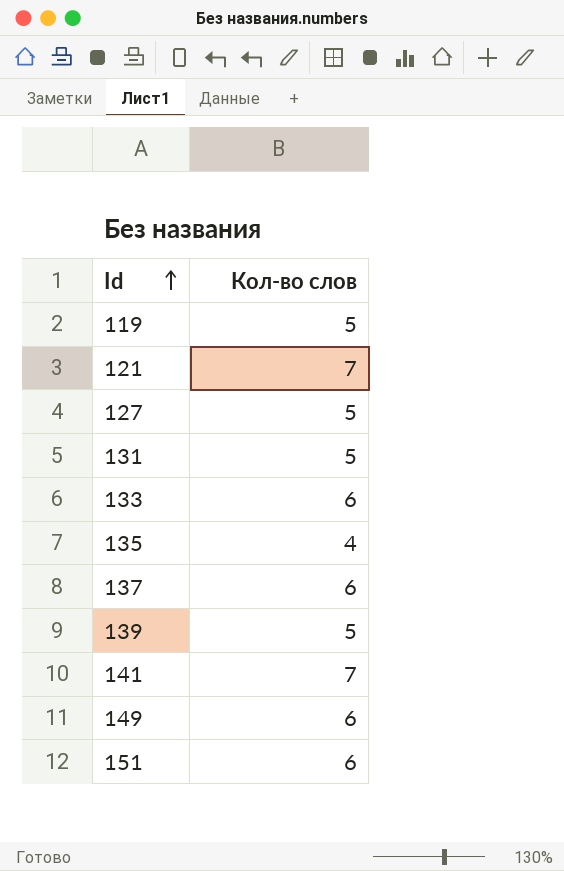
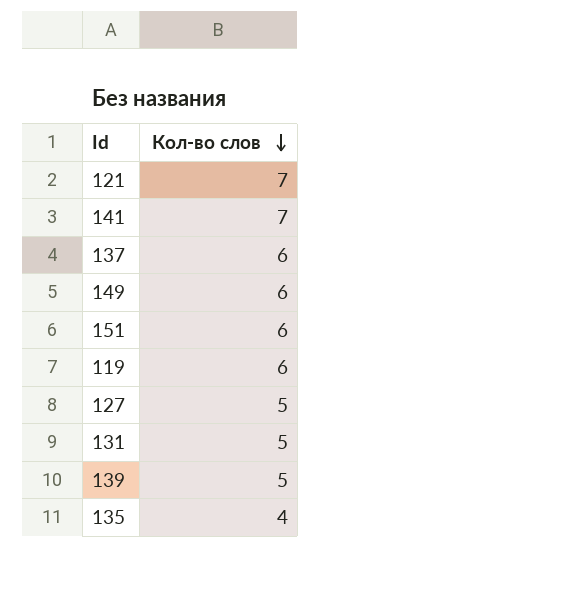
row order: Id ascending -> Кол-во слов descending
row 133: 6 -> none
119 | Кол-во слов: 5 -> 6

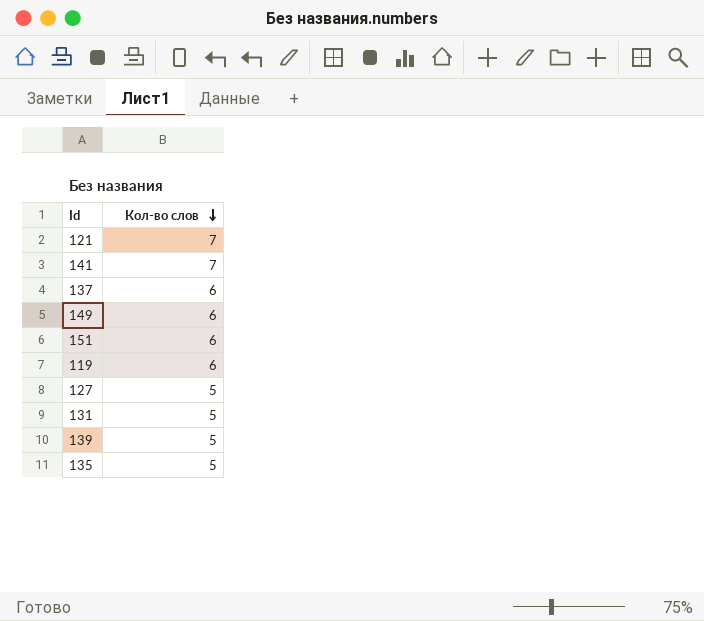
135 | Кол-во слов: 4 -> 5

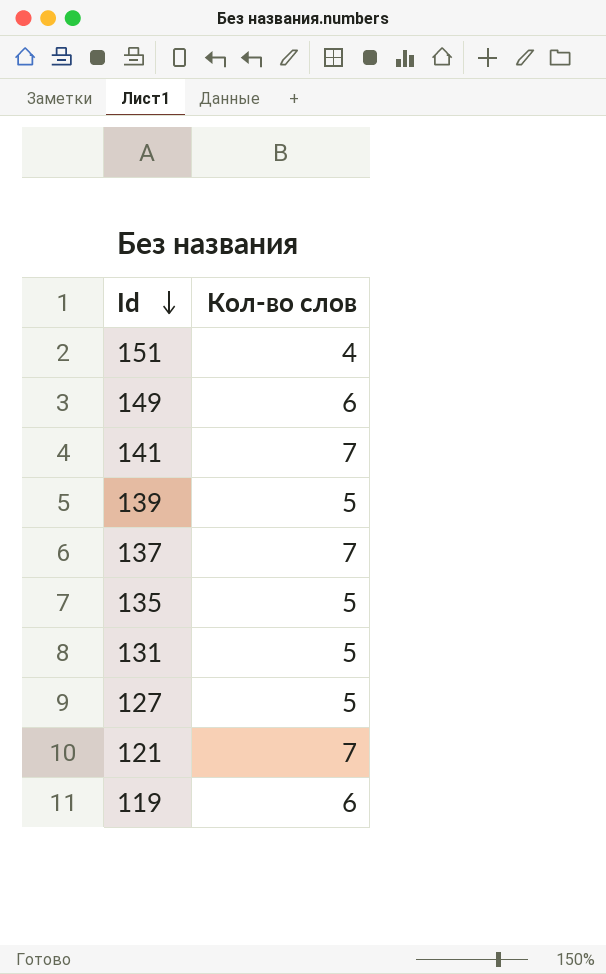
row order: Кол-во слов descending -> Id descending
151 | Кол-во слов: 6 -> 4
137 | Кол-во слов: 6 -> 7

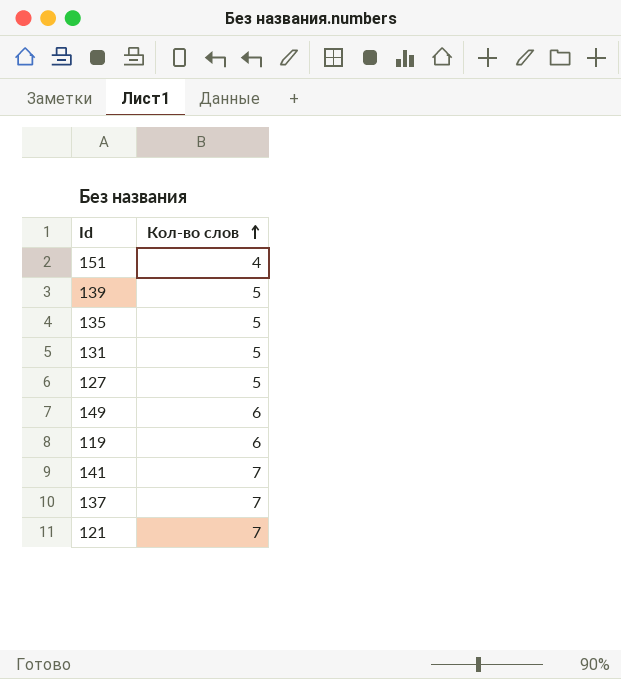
row order: Id descending -> Кол-во слов ascending

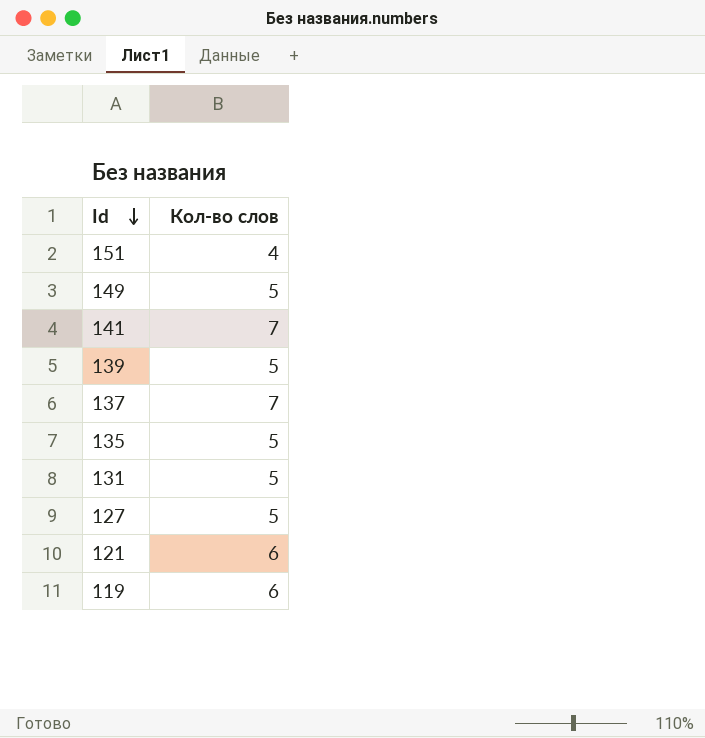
row order: Кол-во слов ascending -> Id descending
149 | Кол-во слов: 6 -> 5
121 | Кол-во слов: 7 -> 6

